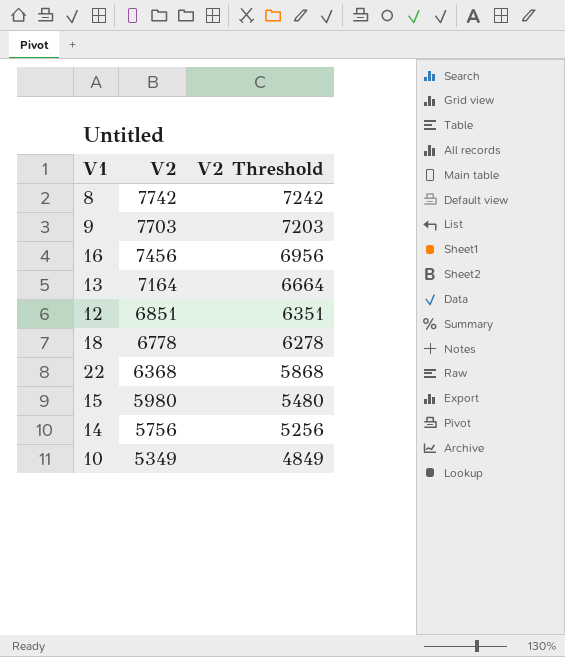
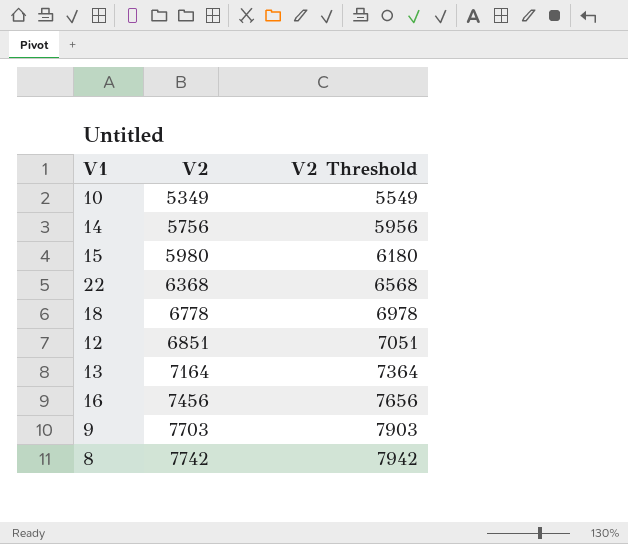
row order: V2 descending -> V2 ascending
column V2 Threshold | formula: [V2] - 500 -> [V2] + 200

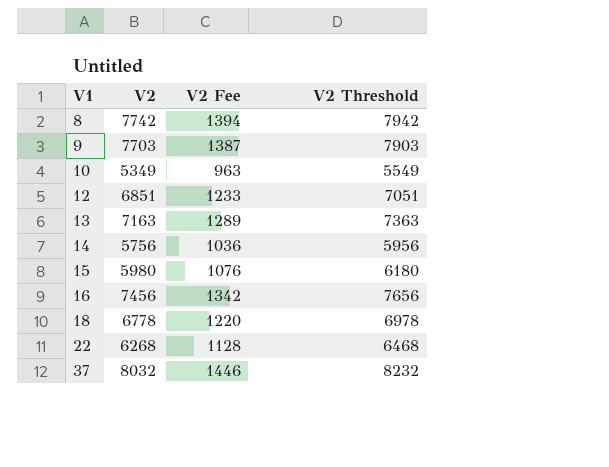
row order: V2 ascending -> V1 ascending
column V2 Fee | formula: none -> [V2] * 0.18
13 | V2: 7164 -> 7163
13 | V2 Threshold: 7364 -> 7363
22 | V2: 6368 -> 6268
22 | V2 Threshold: 6568 -> 6468
row 37: none -> 8032 | 1446 | 8232

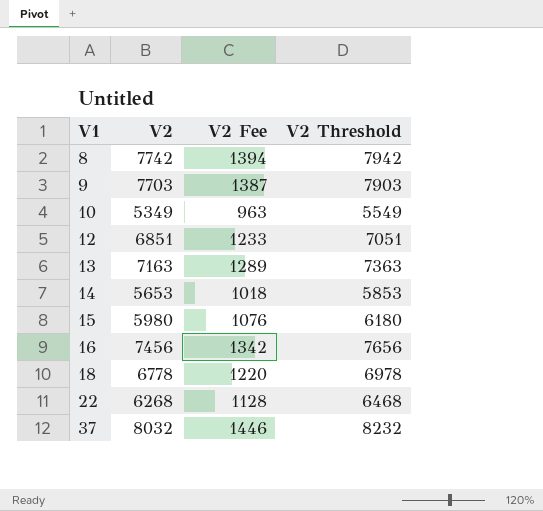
14 | V2: 5756 -> 5653
14 | V2 Fee: 1036 -> 1018
14 | V2 Threshold: 5956 -> 5853

